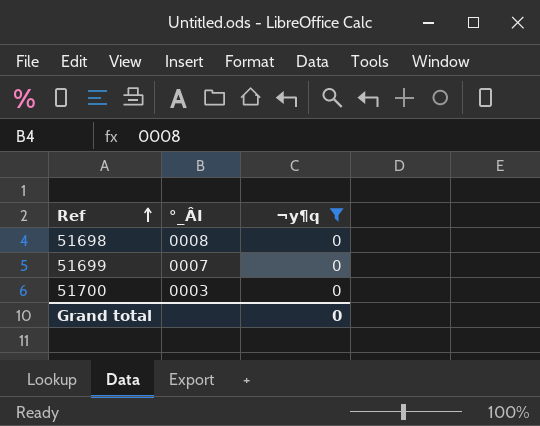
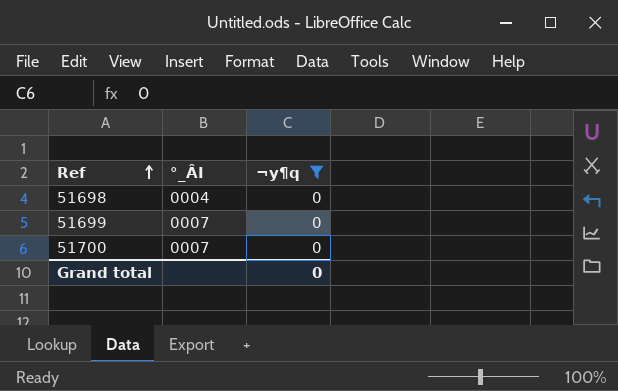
51698 | °_ÂI: 0008 -> 0004
51700 | °_ÂI: 0003 -> 0007

